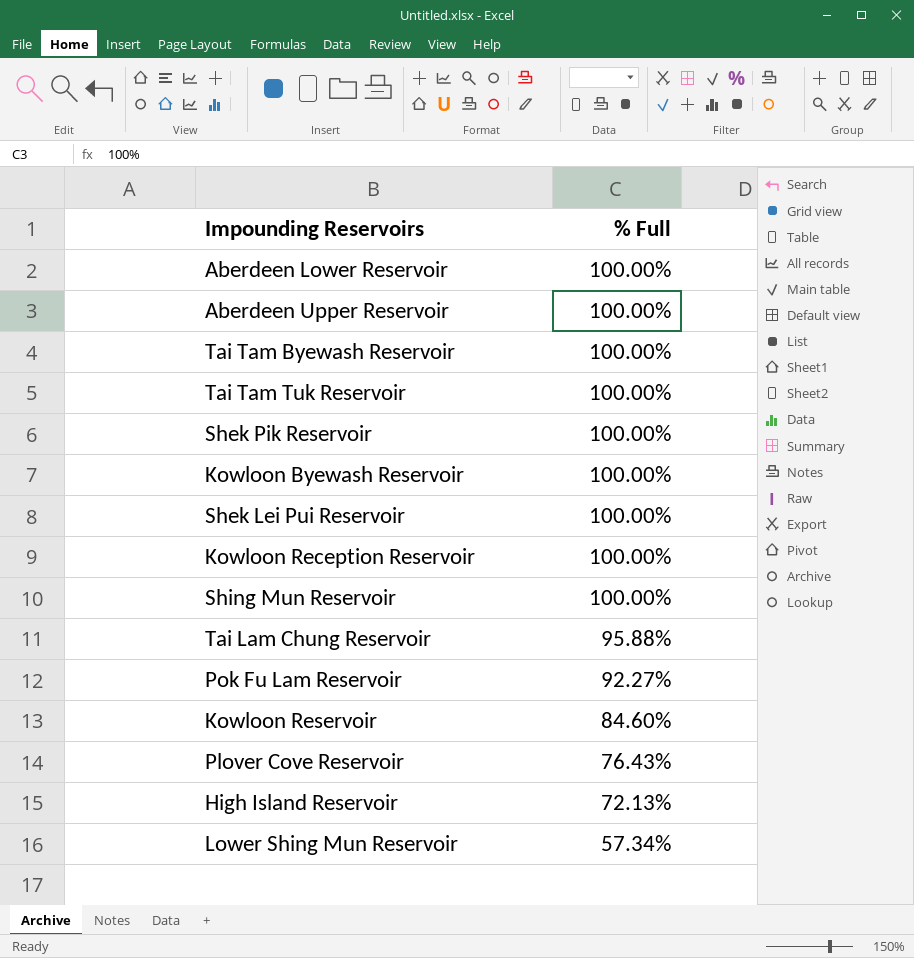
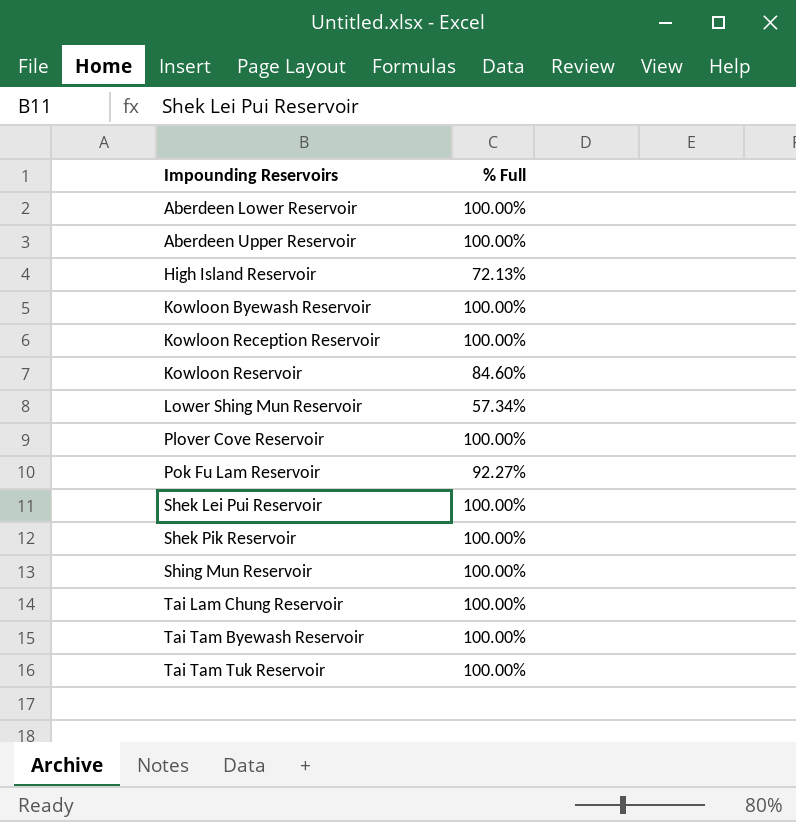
row order: % Full descending -> Impounding Reservoirs ascending
Plover Cove Reservoir | % Full: 76.43% -> 100.00%
Tai Lam Chung Reservoir | % Full: 95.88% -> 100.00%

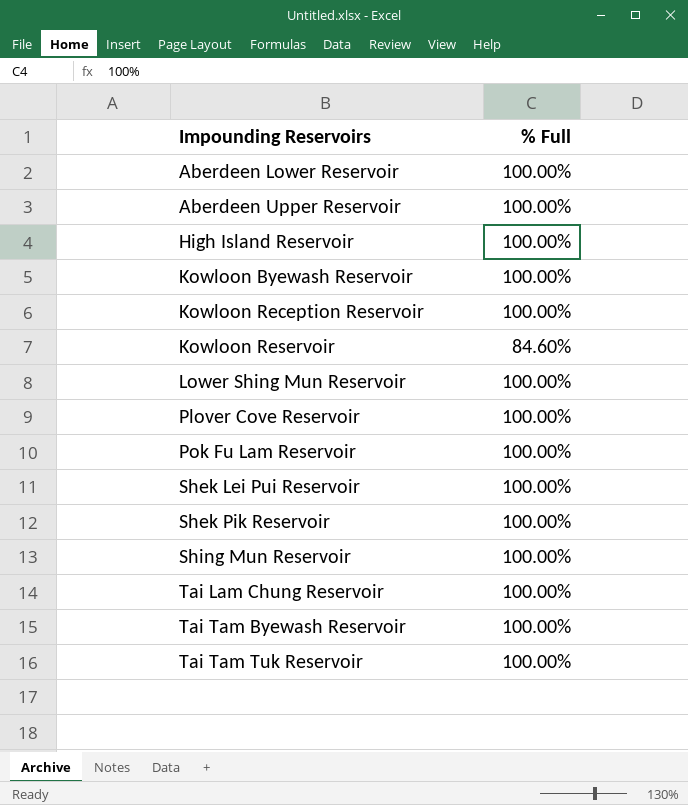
High Island Reservoir | % Full: 72.13% -> 100.00%
Lower Shing Mun Reservoir | % Full: 57.34% -> 100.00%
Pok Fu Lam Reservoir | % Full: 92.27% -> 100.00%

